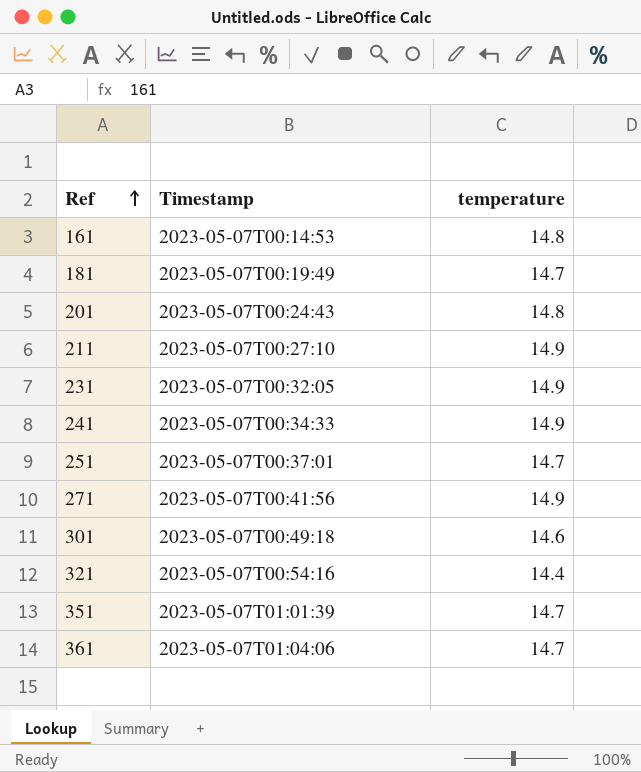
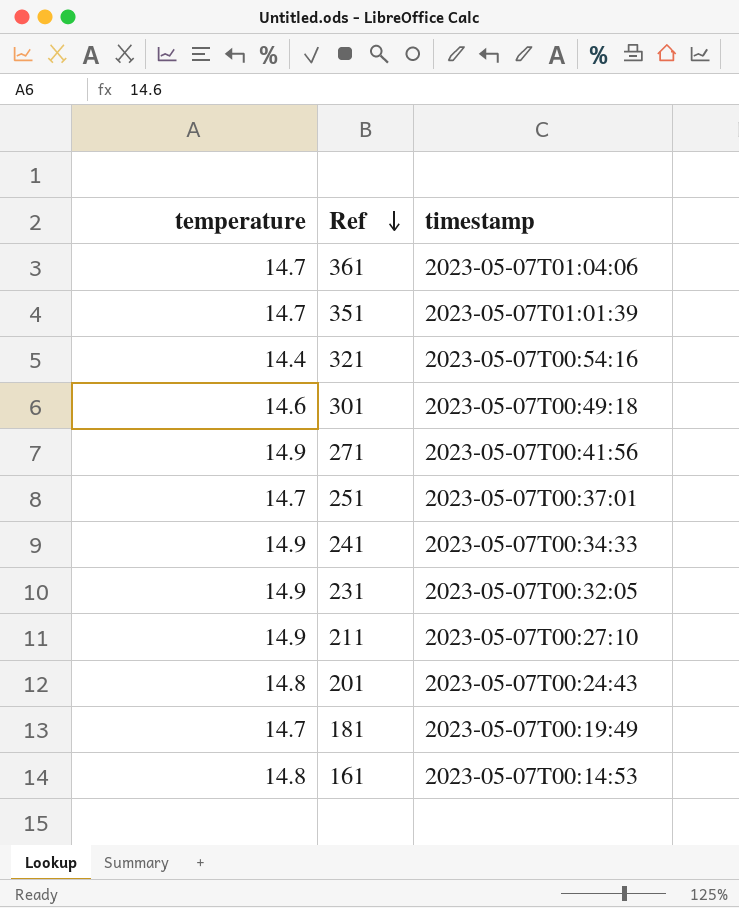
row order: Ref ascending -> Ref descending
column temperature | position: 3 -> 1
column name: Timestamp -> timestamp

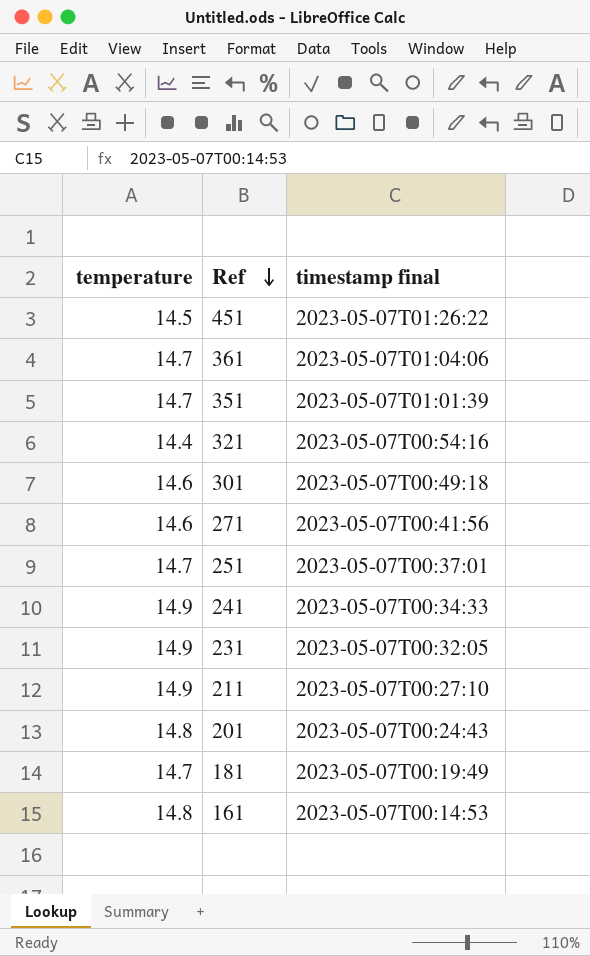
column name: timestamp -> timestamp final
row 451: none -> 14.5 | 2023-05-07T01:26:22
271 | temperature: 14.9 -> 14.6

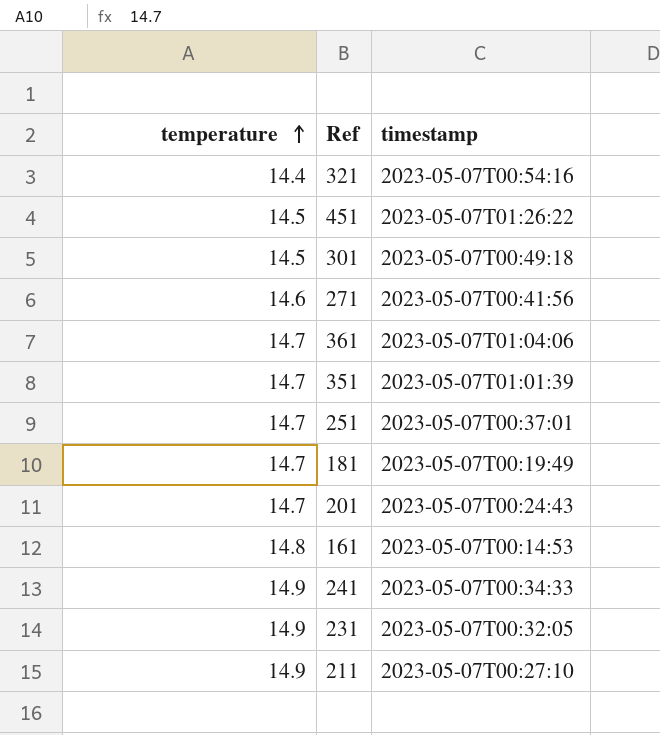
row order: Ref descending -> temperature ascending
column name: timestamp final -> timestamp
301 | temperature: 14.6 -> 14.5
201 | temperature: 14.8 -> 14.7

